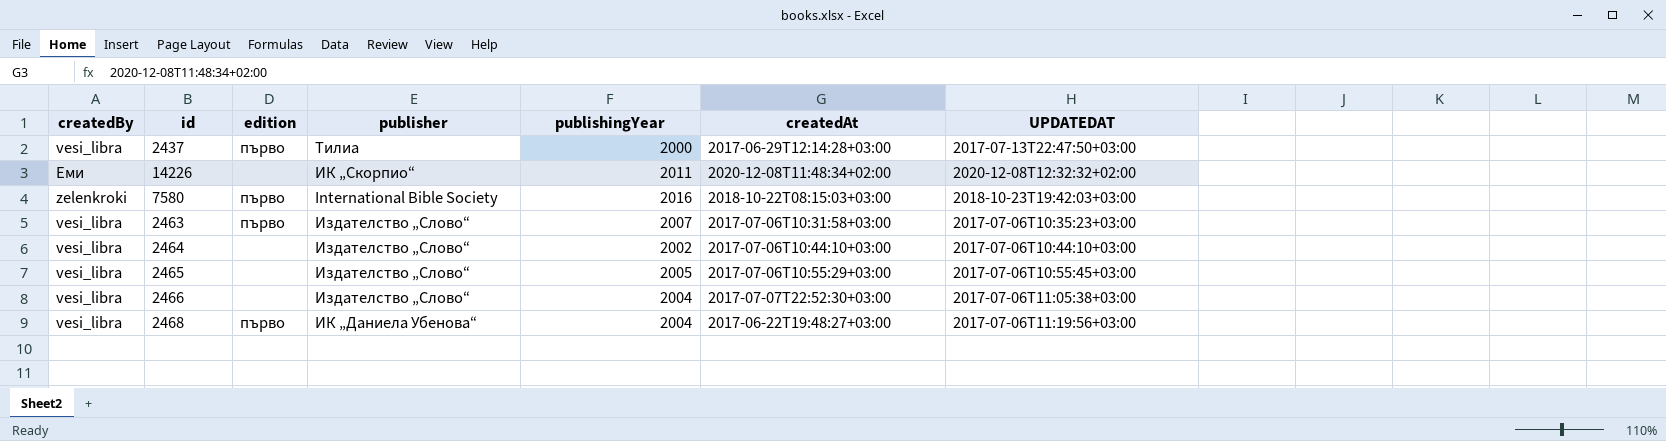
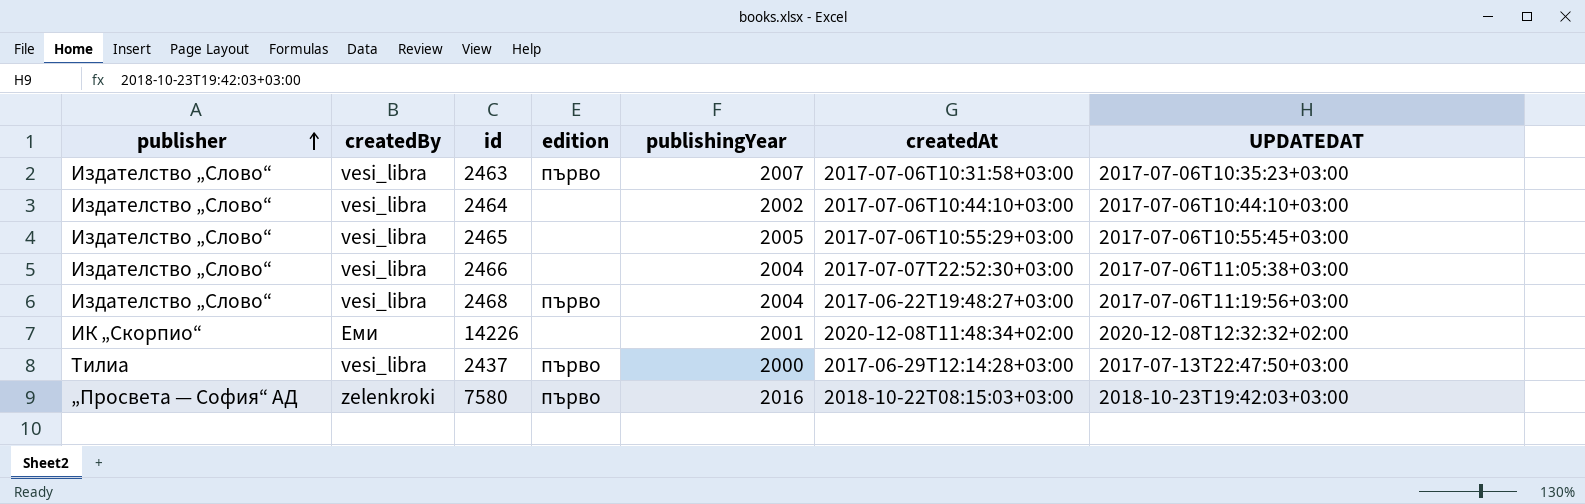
row order: none -> publisher ascending
column publisher | position: 4 -> 1
2468 | publisher: ИК „Даниела Убенова“ -> Издателство „Слово“
14226 | publishingYear: 2011 -> 2001
7580 | publisher: International Bible Society -> „Просвета — София“ АД

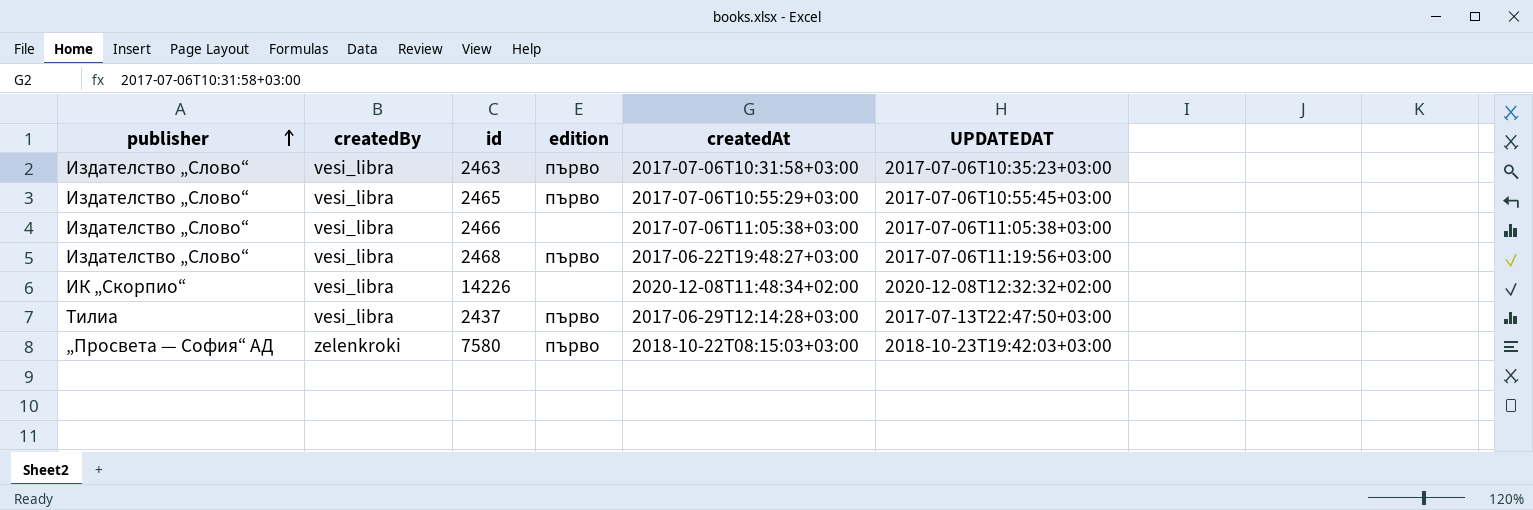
column publishingYear | position: 5 -> none
row 2464: Издателство „Слово“ | vesi_libra | none | 2002 | 2017-07-06T10:44:10+03:00 | 2017-07-06T10:44:10+03:00 -> none
2465 | edition: none -> първо
2466 | createdAt: 2017-07-07T22:52:30+03:00 -> 2017-07-06T11:05:38+03:00
14226 | createdBy: Еми -> vesi_libra

